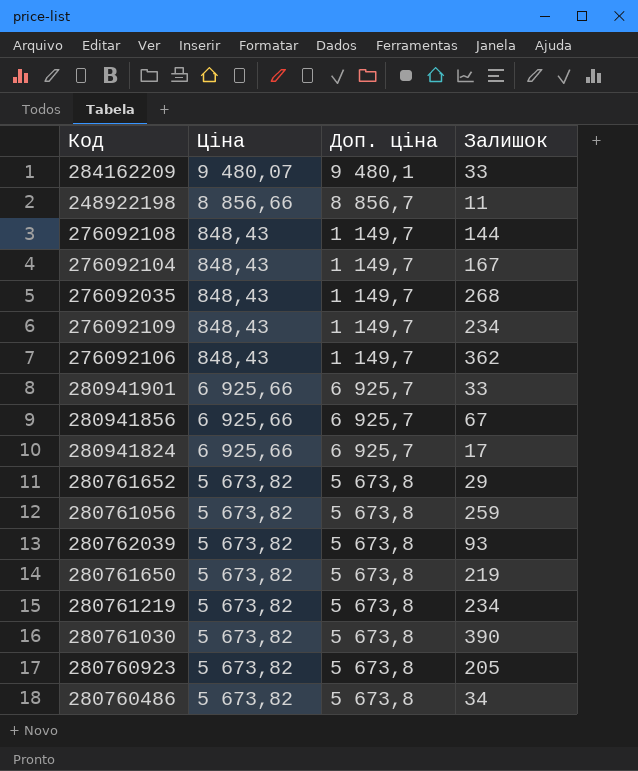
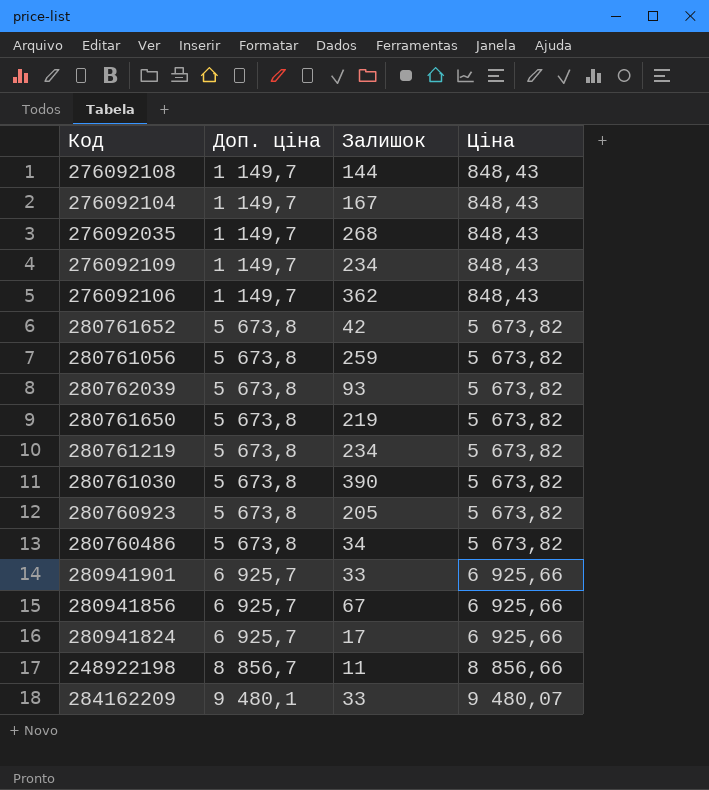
row order: none -> Доп. ціна ascending
column Ціна | position: 2 -> 4
280761652 | Залишок: 29 -> 42

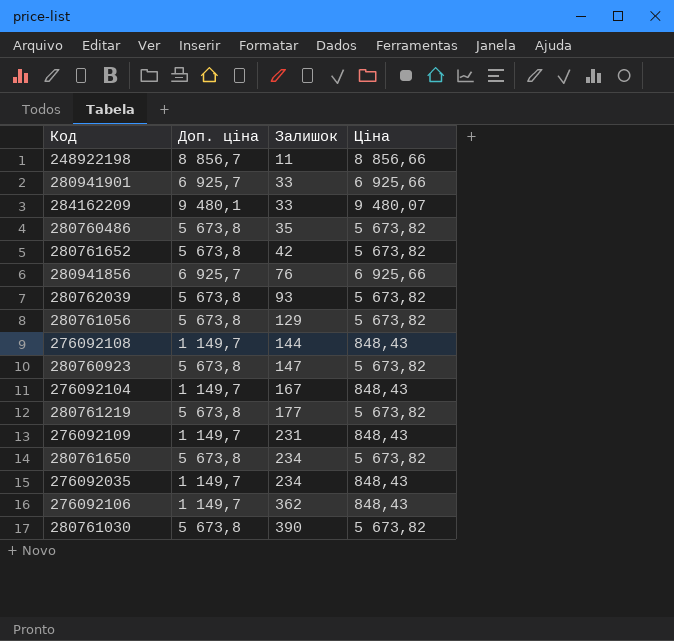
row order: Доп. ціна ascending -> Залишок ascending
row 280941824: 6 925,7 | 17 | 6 925,66 -> none
280760486 | Залишок: 34 -> 35
280941856 | Залишок: 67 -> 76
280761056 | Залишок: 259 -> 129
280760923 | Залишок: 205 -> 147
280761219 | Залишок: 234 -> 177
276092109 | Залишок: 234 -> 231
280761650 | Залишок: 219 -> 234
276092035 | Залишок: 268 -> 234

